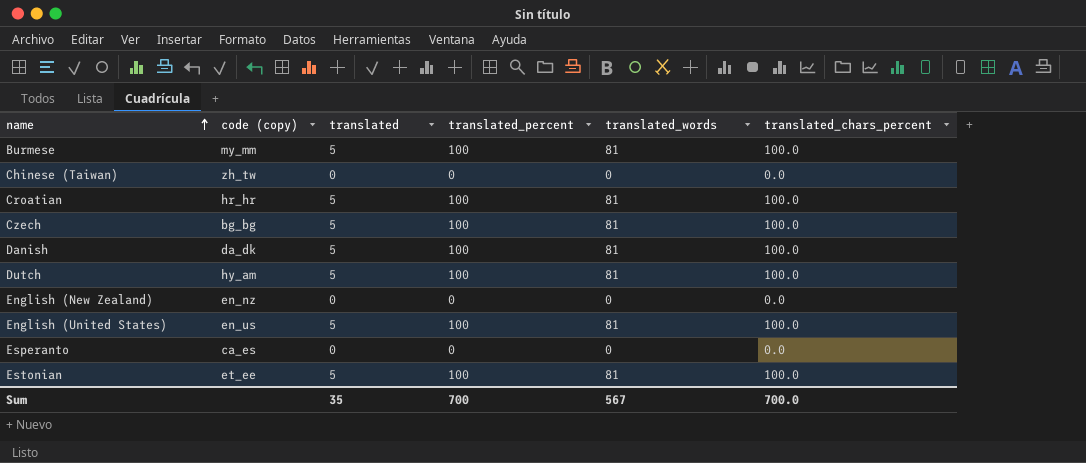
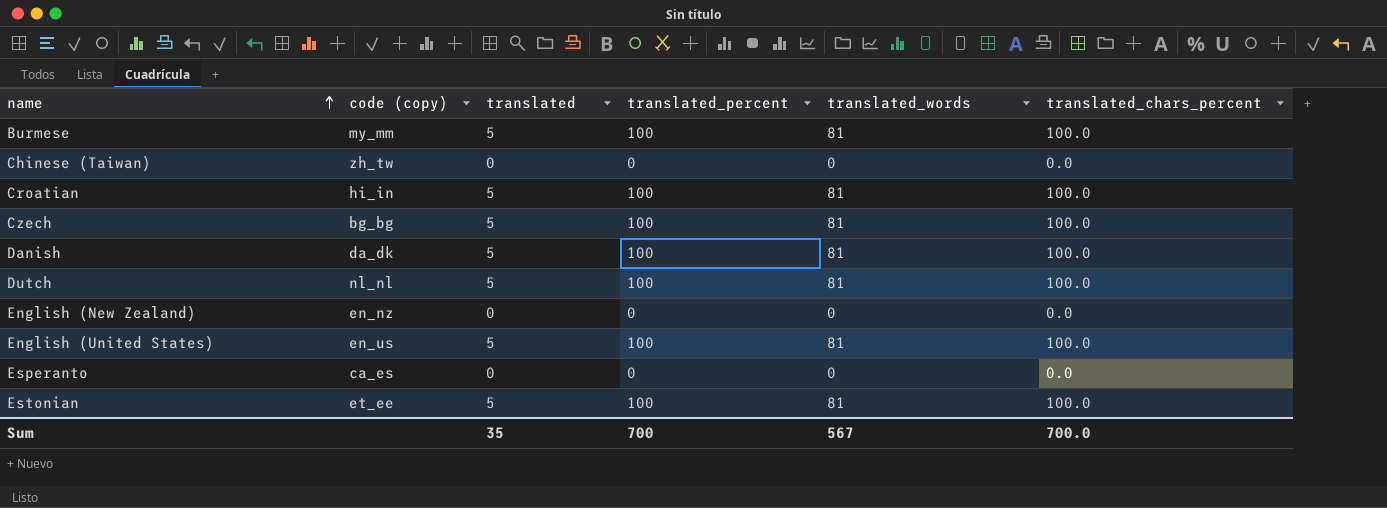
Croatian | code (copy): hr_hr -> hi_in
Dutch | code (copy): hy_am -> nl_nl

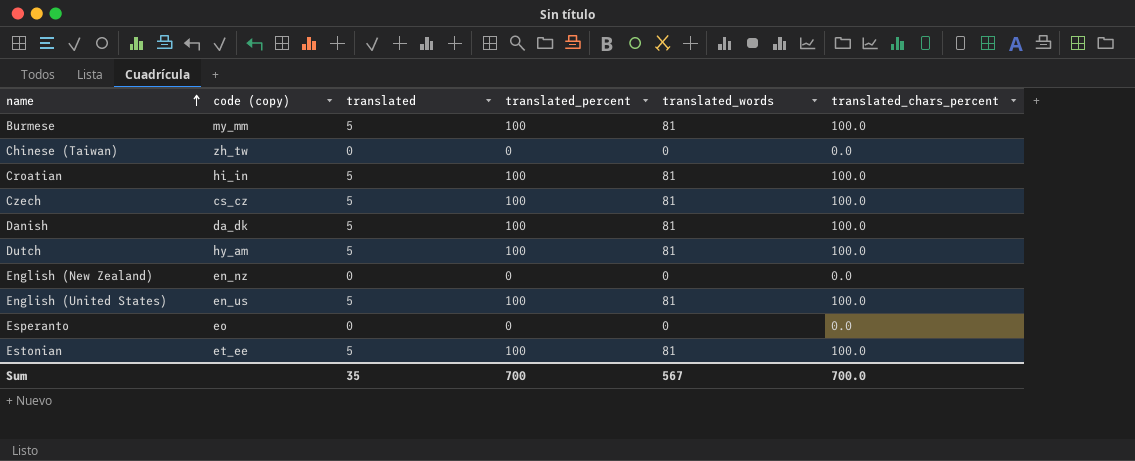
Czech | code (copy): bg_bg -> cs_cz
Dutch | code (copy): nl_nl -> hy_am
Esperanto | code (copy): ca_es -> eo

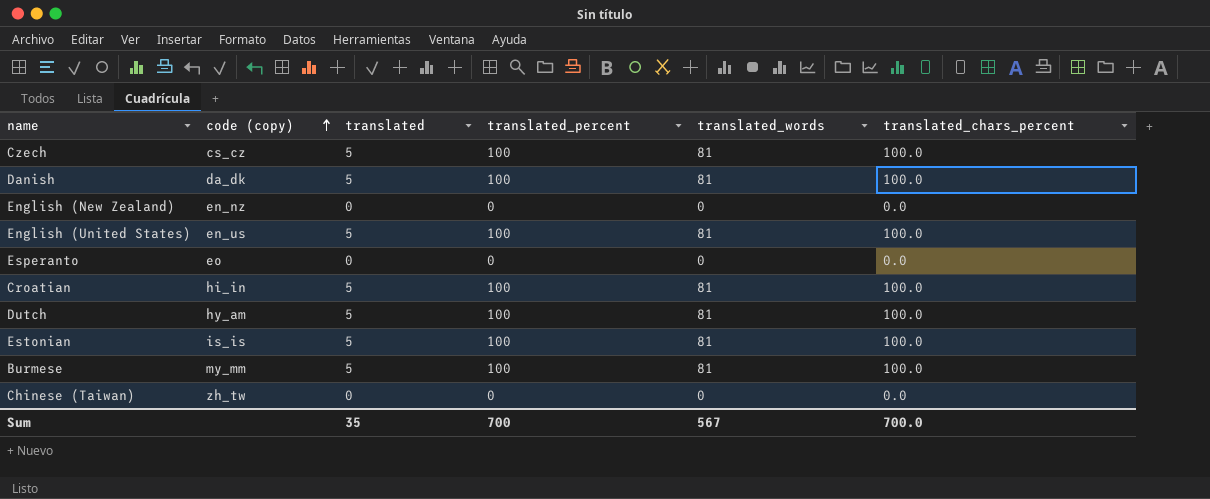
row order: name ascending -> code (copy) ascending
Estonian | code (copy): et_ee -> is_is

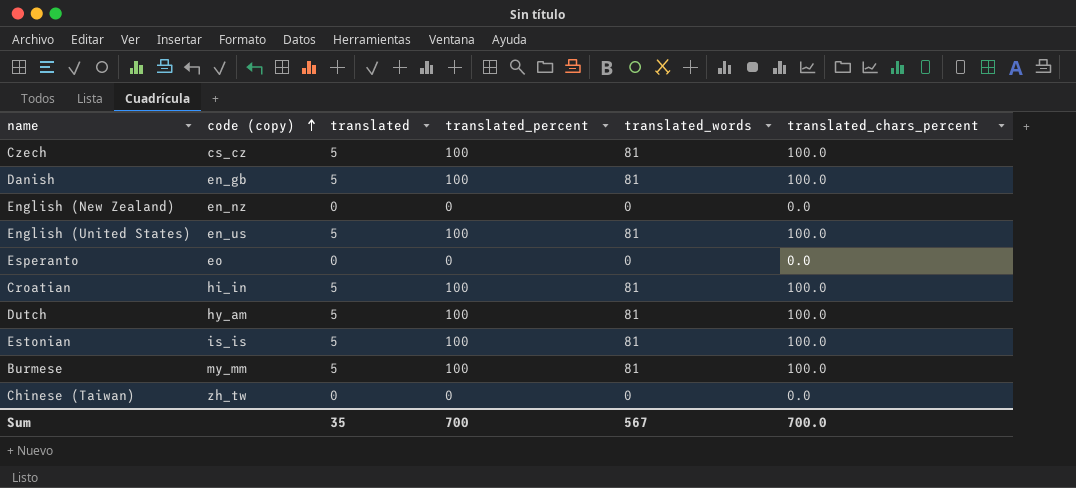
Danish | code (copy): da_dk -> en_gb

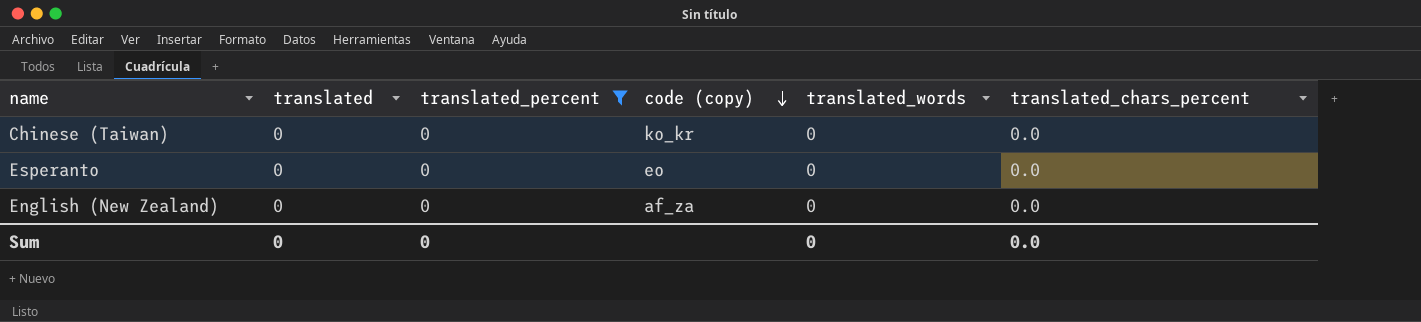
filter: none -> translated_percent = 0
row order: code (copy) ascending -> code (copy) descending
column code (copy) | position: 2 -> 4
Chinese (Taiwan) | code (copy): zh_tw -> ko_kr
English (New Zealand) | code (copy): en_nz -> af_za
Sum | translated: 35 -> 0
Sum | translated_percent: 700 -> 0
Sum | translated_words: 567 -> 0
Sum | translated_chars_percent: 700.0 -> 0.0

